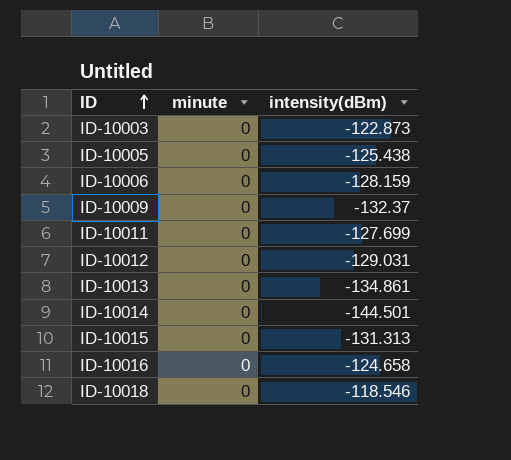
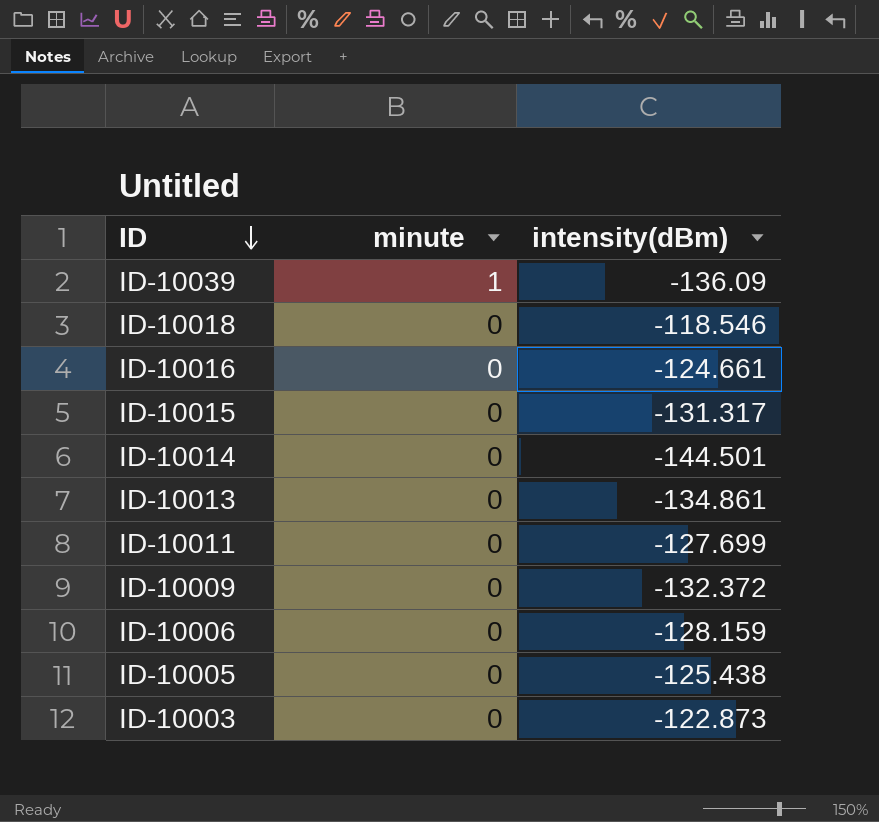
row order: ID ascending -> ID descending
row ID-10012: 0 | -129.031 -> none
row ID-10039: none -> 1 | -136.09
ID-10016 | intensity(dBm): -124.658 -> -124.661
ID-10015 | intensity(dBm): -131.313 -> -131.317
ID-10009 | intensity(dBm): -132.37 -> -132.372

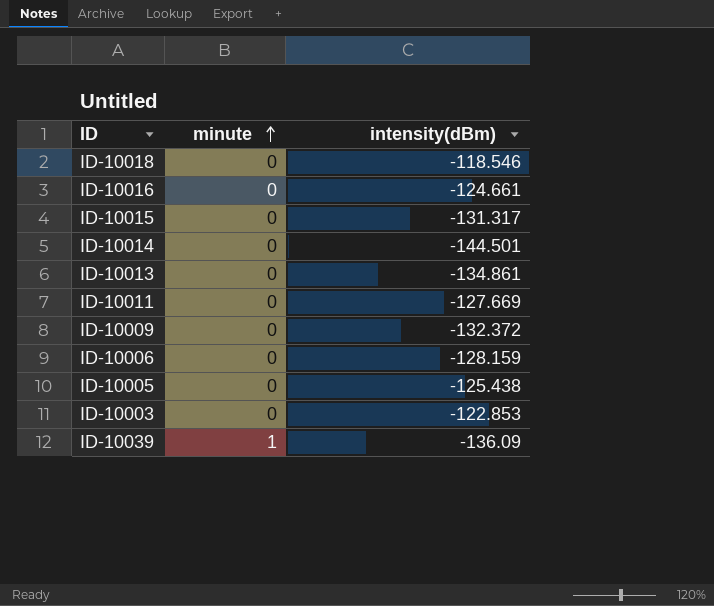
row order: ID descending -> minute ascending
ID-10011 | intensity(dBm): -127.699 -> -127.669
ID-10003 | intensity(dBm): -122.873 -> -122.853

